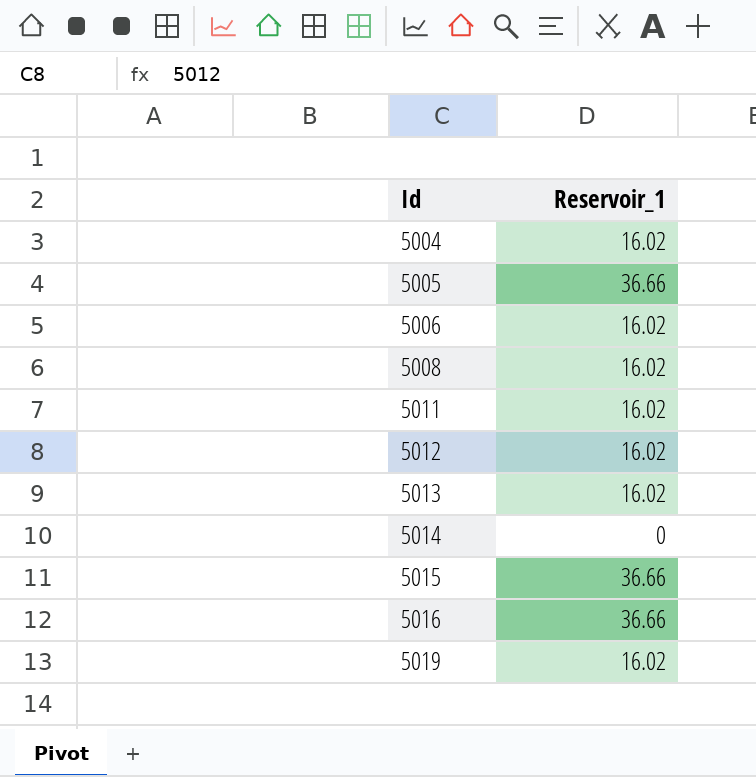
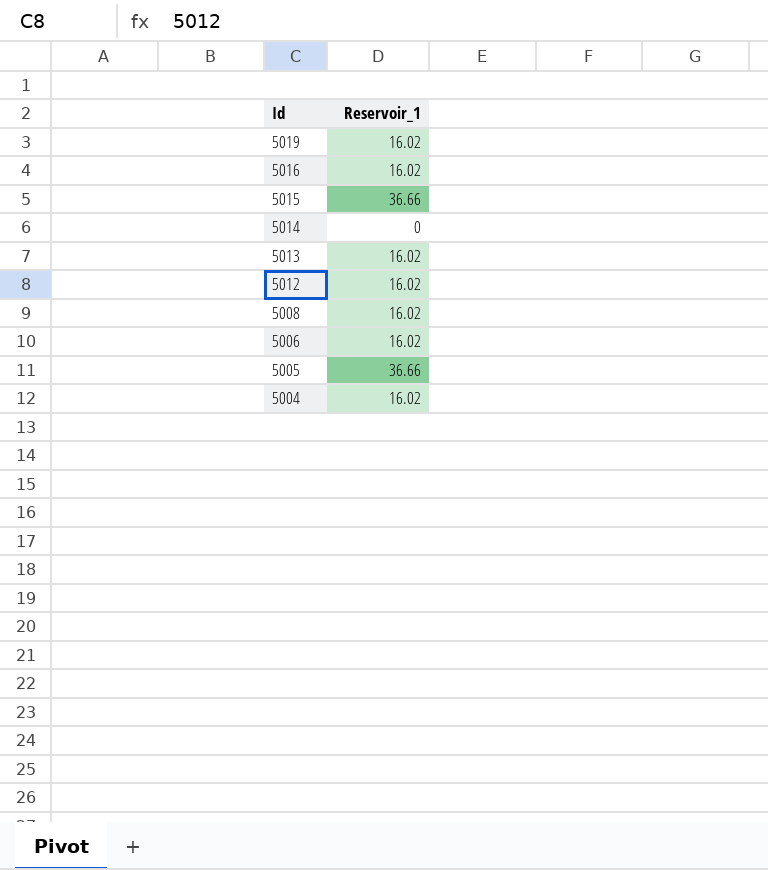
row order: Id ascending -> Id descending
row 5011: 16.02 -> none
5016 | Reservoir_1: 36.66 -> 16.02

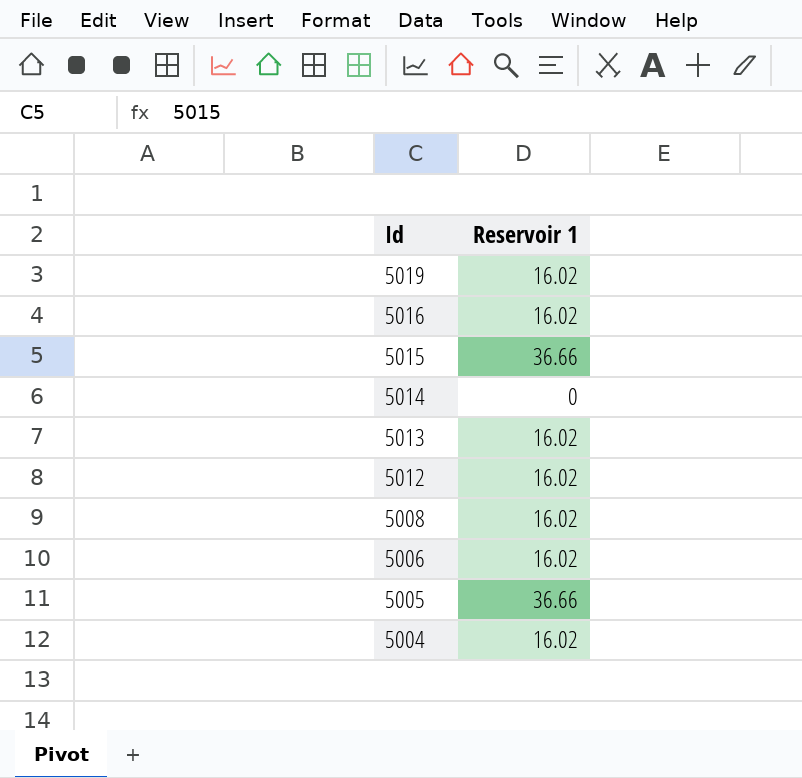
column name: Reservoir_1 -> Reservoir 1

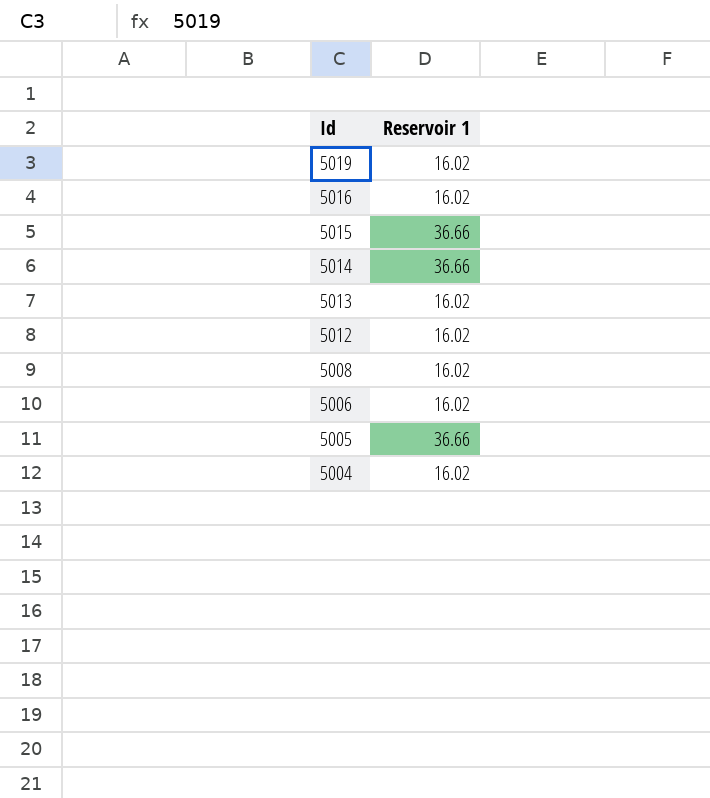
5014 | Reservoir 1: 0 -> 36.66

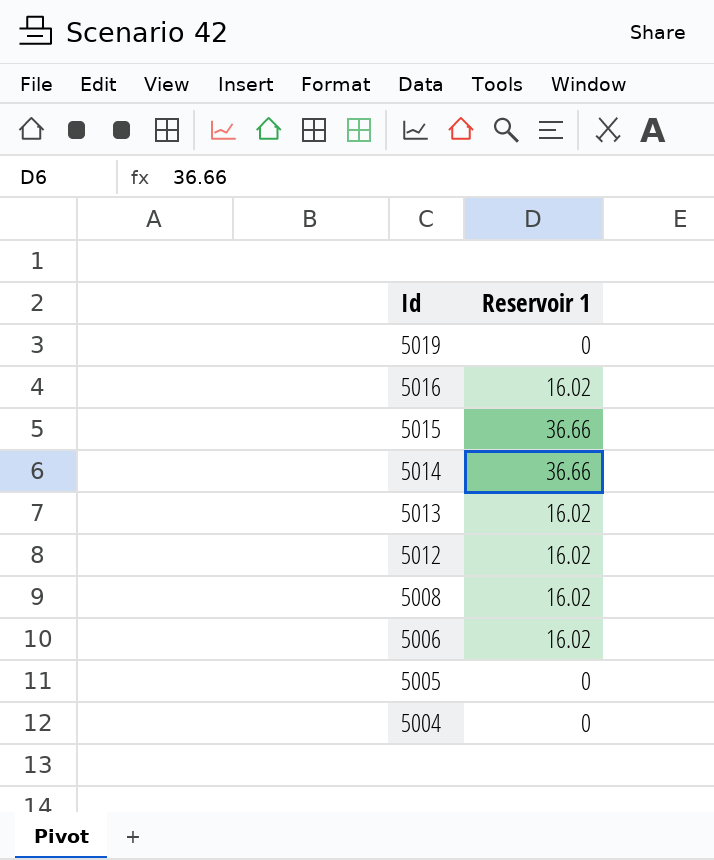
5019 | Reservoir 1: 16.02 -> 0
5005 | Reservoir 1: 36.66 -> 0
5004 | Reservoir 1: 16.02 -> 0

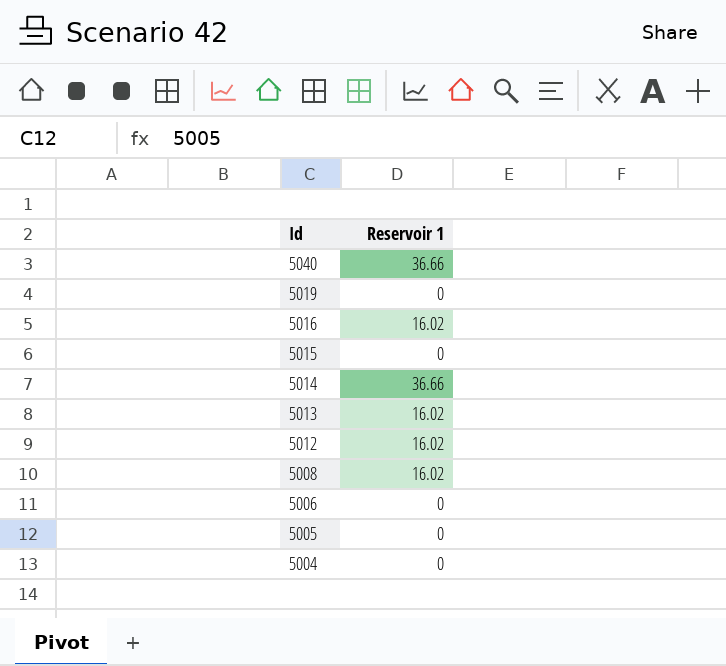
row 5040: none -> 36.66
5015 | Reservoir 1: 36.66 -> 0
5006 | Reservoir 1: 16.02 -> 0

